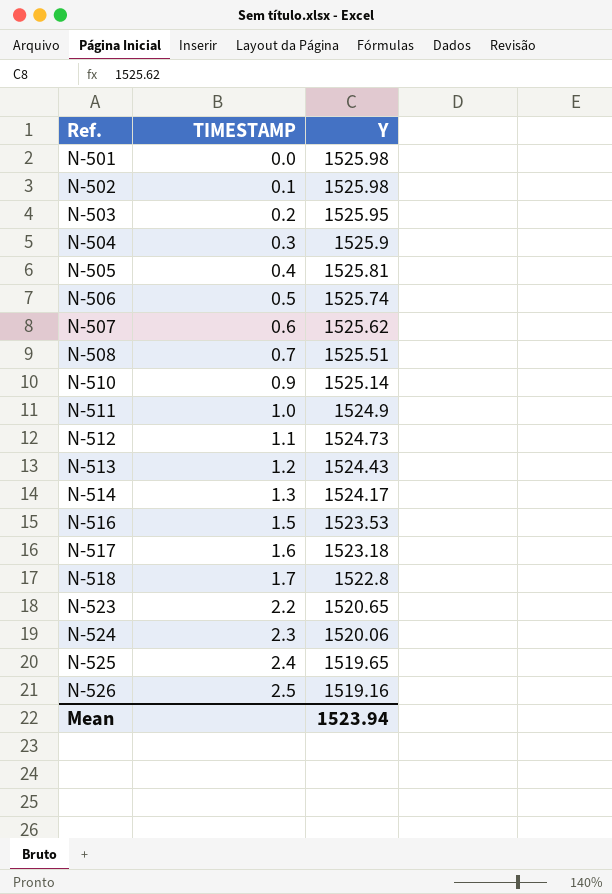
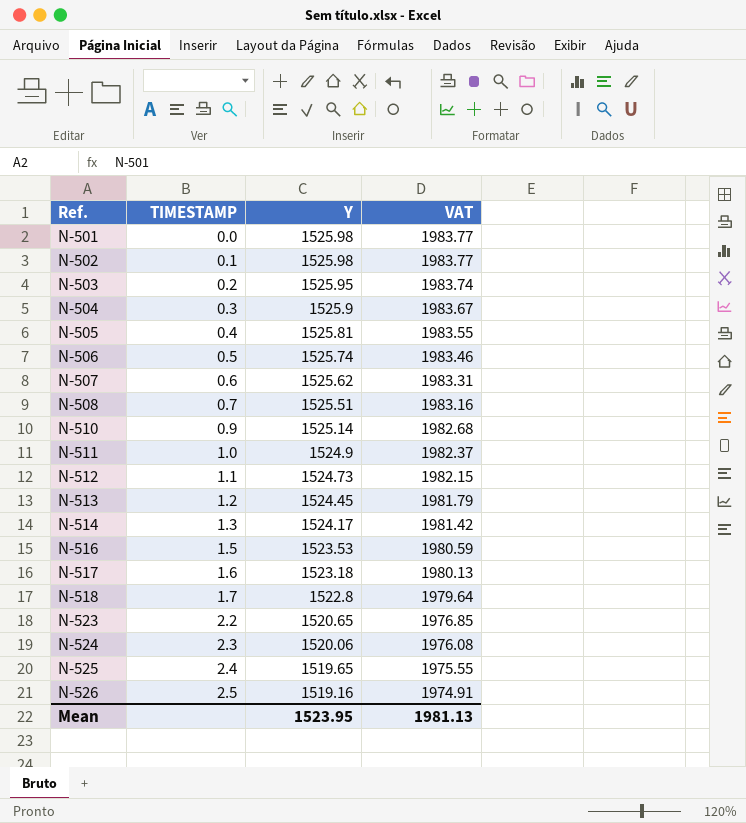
column VAT | formula: none -> [Y] * 1.3
N-513 | Y: 1524.43 -> 1524.45
Mean | Y: 1523.94 -> 1523.95

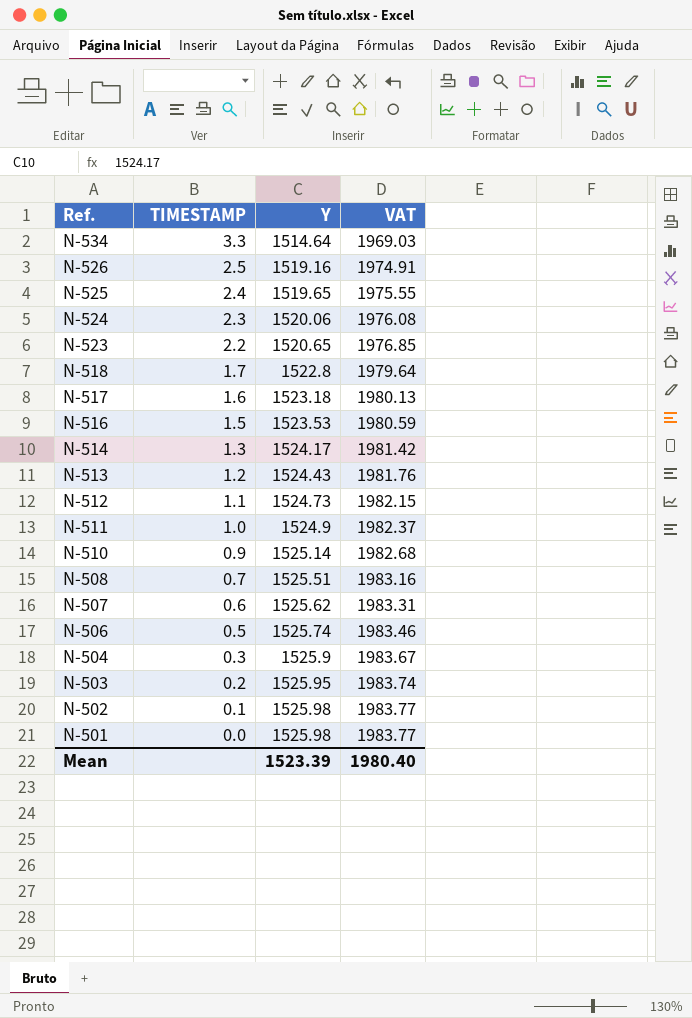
row order: Ref. ascending -> Ref. descending
row N-505: 0.4 | 1525.81 | 1983.55 -> none
row N-534: none -> 3.3 | 1514.64 | 1969.03
N-513 | Y: 1524.45 -> 1524.43
N-513 | VAT: 1981.79 -> 1981.76
Mean | Y: 1523.95 -> 1523.39
Mean | VAT: 1981.13 -> 1980.40

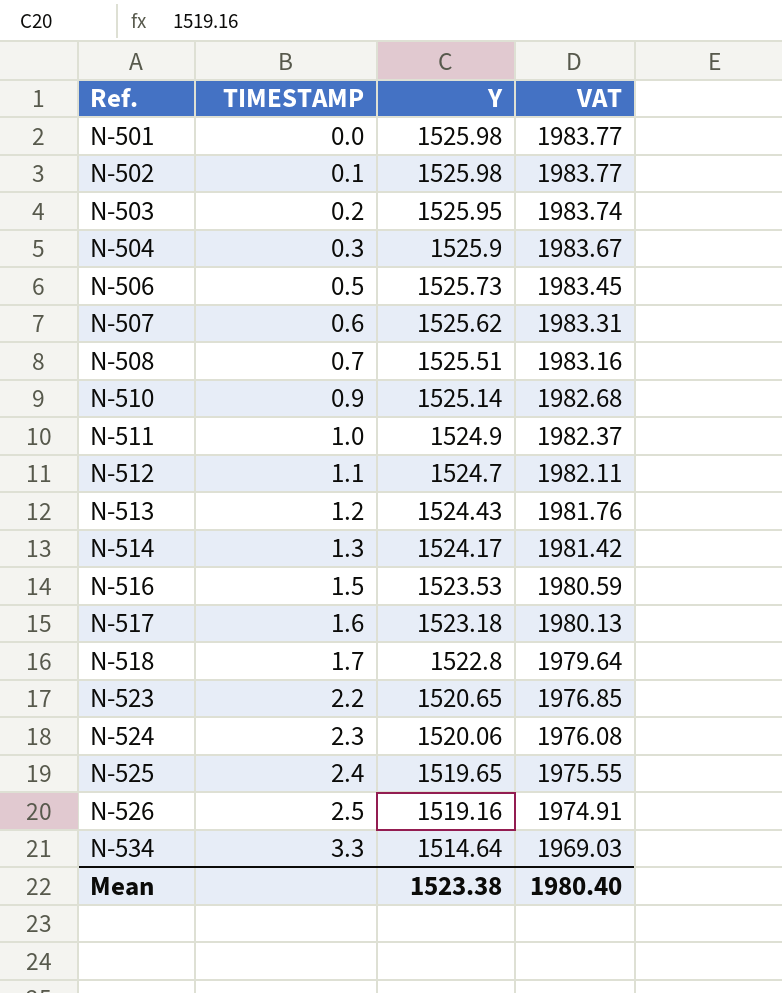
row order: Ref. descending -> Ref. ascending
N-506 | Y: 1525.74 -> 1525.73
N-506 | VAT: 1983.46 -> 1983.45
N-512 | Y: 1524.73 -> 1524.7
N-512 | VAT: 1982.15 -> 1982.11
Mean | Y: 1523.39 -> 1523.38

